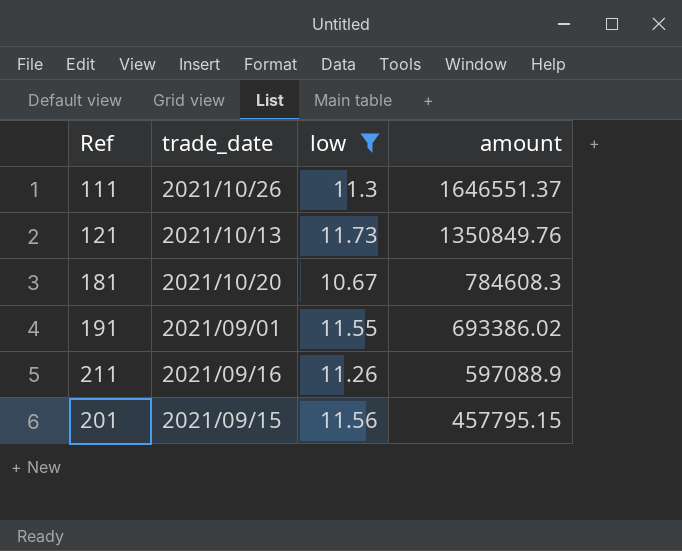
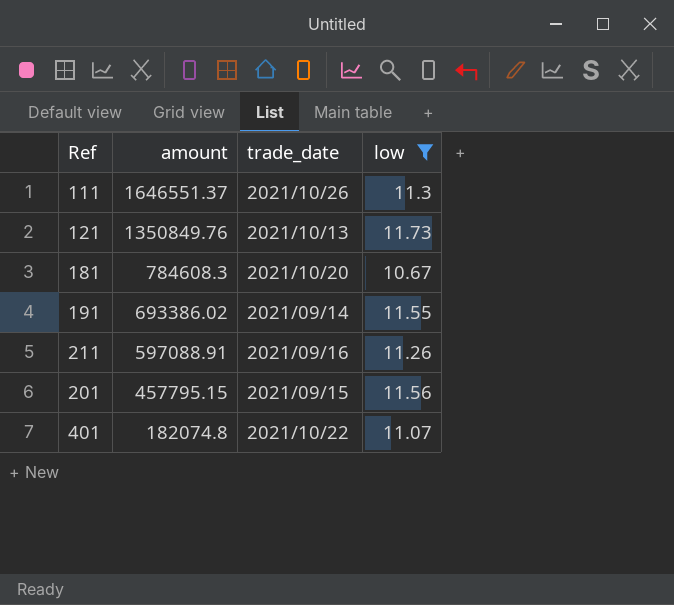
column amount | position: 4 -> 2
191 | trade_date: 2021/09/01 -> 2021/09/14
211 | amount: 597088.9 -> 597088.91
row 401: none -> 182074.8 | 2021/10/22 | 11.07

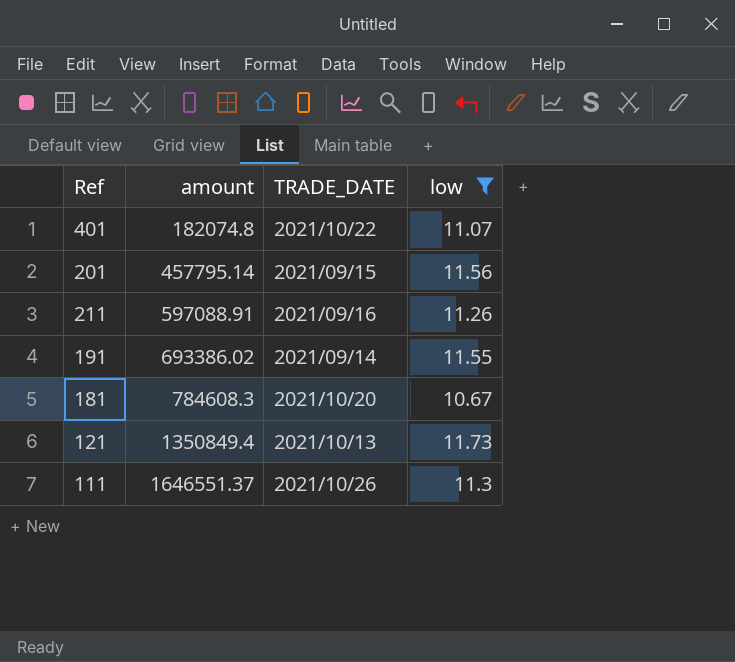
row order: amount descending -> amount ascending
column name: trade_date -> TRADE_DATE
201 | amount: 457795.15 -> 457795.14
121 | amount: 1350849.76 -> 1350849.4

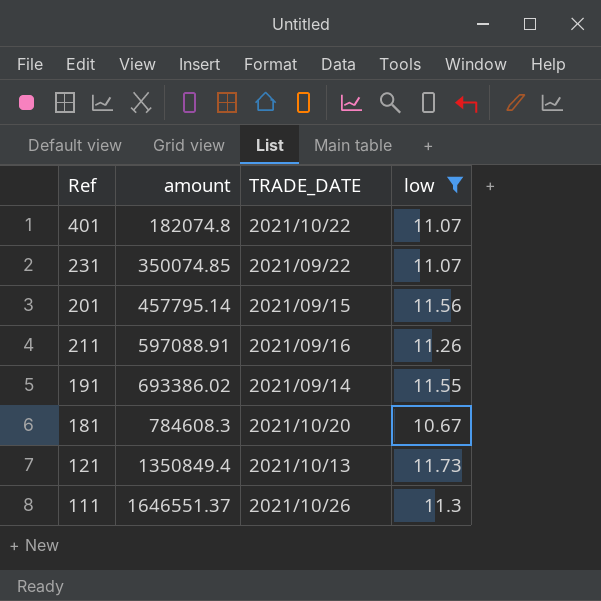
row 231: none -> 350074.85 | 2021/09/22 | 11.07

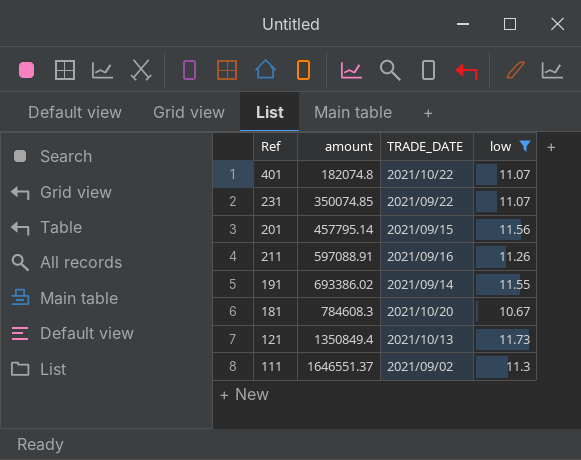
111 | TRADE_DATE: 2021/10/26 -> 2021/09/02

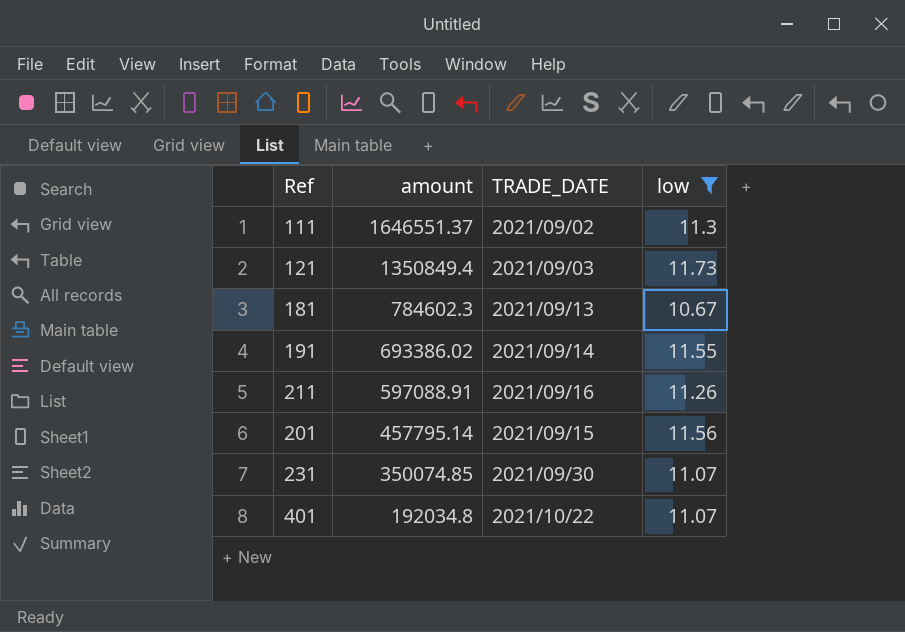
row order: amount ascending -> amount descending
121 | TRADE_DATE: 2021/10/13 -> 2021/09/03
181 | amount: 784608.3 -> 784602.3
181 | TRADE_DATE: 2021/10/20 -> 2021/09/13
231 | TRADE_DATE: 2021/09/22 -> 2021/09/30
401 | amount: 182074.8 -> 192034.8

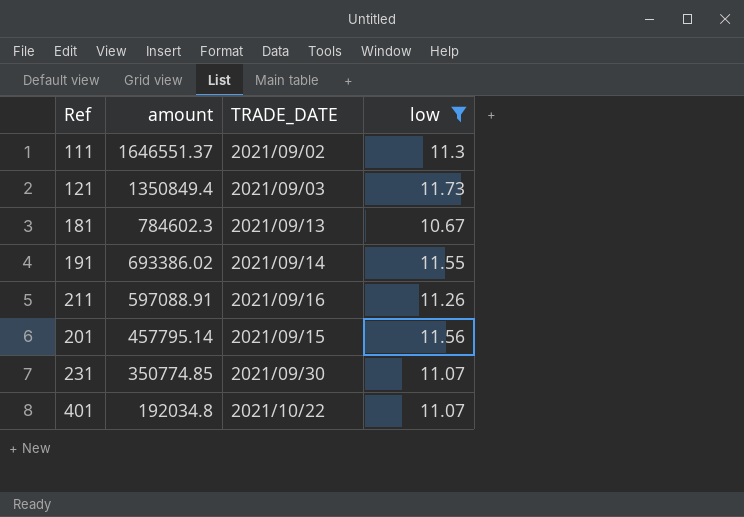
231 | amount: 350074.85 -> 350774.85

